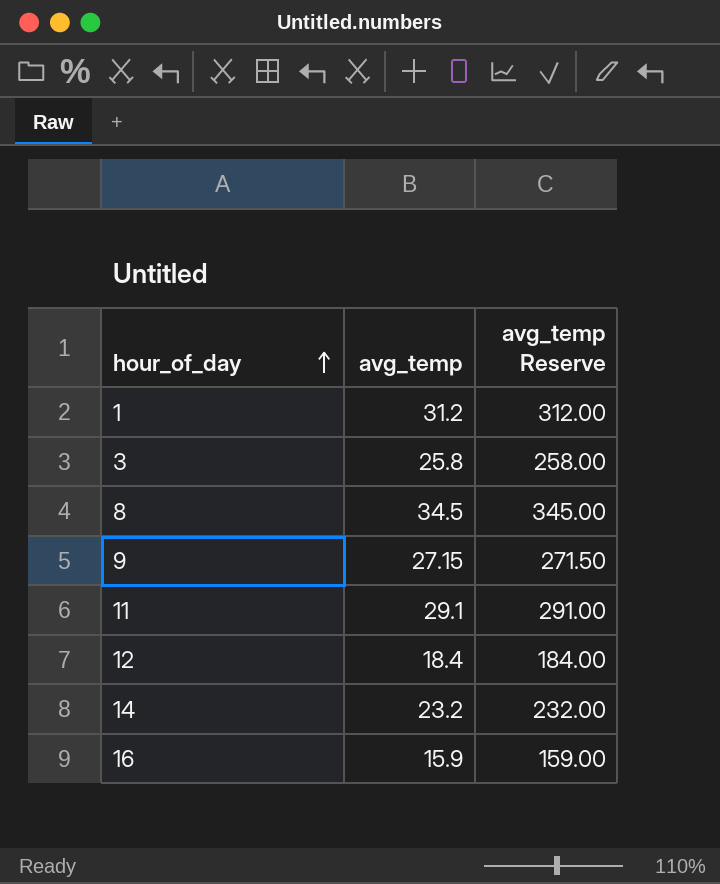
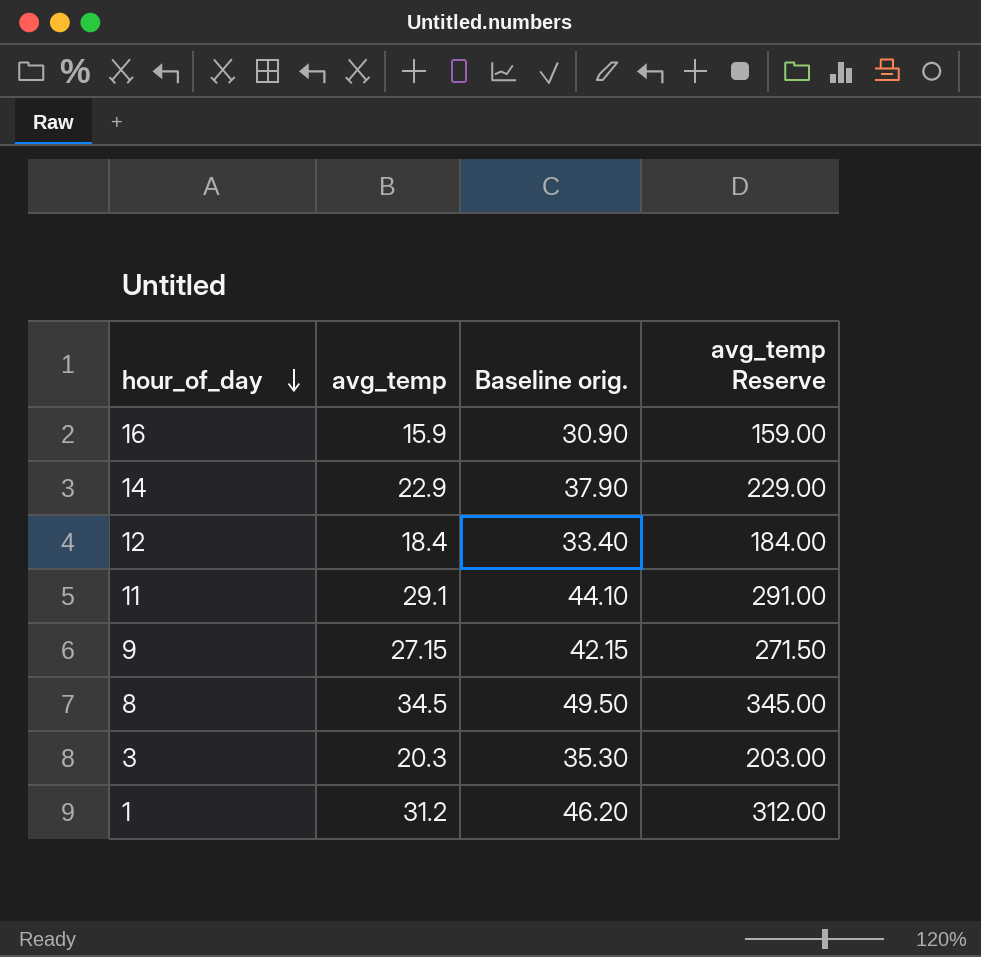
row order: hour_of_day ascending -> hour_of_day descending
column Baseline orig. | formula: none -> [avg_temp] + 15
14 | avg_temp: 23.2 -> 22.9
14 | avg_temp Reserve: 232.00 -> 229.00
3 | avg_temp: 25.8 -> 20.3
3 | avg_temp Reserve: 258.00 -> 203.00

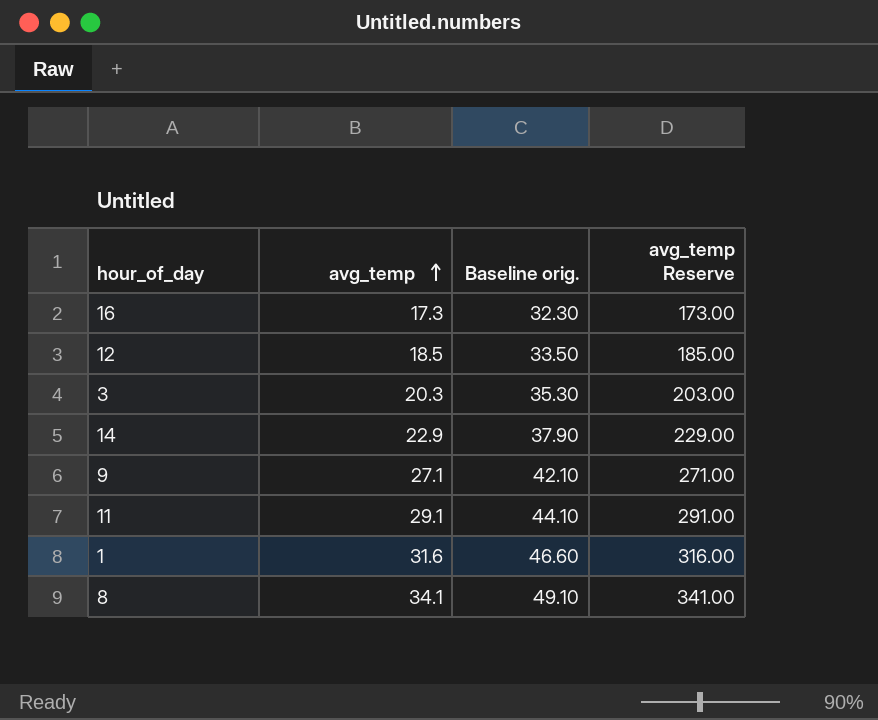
row order: hour_of_day descending -> avg_temp ascending
16 | avg_temp: 15.9 -> 17.3
16 | Baseline orig.: 30.90 -> 32.30
16 | avg_temp Reserve: 159.00 -> 173.00
12 | avg_temp: 18.4 -> 18.5
12 | Baseline orig.: 33.40 -> 33.50
12 | avg_temp Reserve: 184.00 -> 185.00
9 | avg_temp: 27.15 -> 27.1
9 | Baseline orig.: 42.15 -> 42.10
9 | avg_temp Reserve: 271.50 -> 271.00
1 | avg_temp: 31.2 -> 31.6
1 | Baseline orig.: 46.20 -> 46.60
1 | avg_temp Reserve: 312.00 -> 316.00
8 | avg_temp: 34.5 -> 34.1
8 | Baseline orig.: 49.50 -> 49.10
8 | avg_temp Reserve: 345.00 -> 341.00

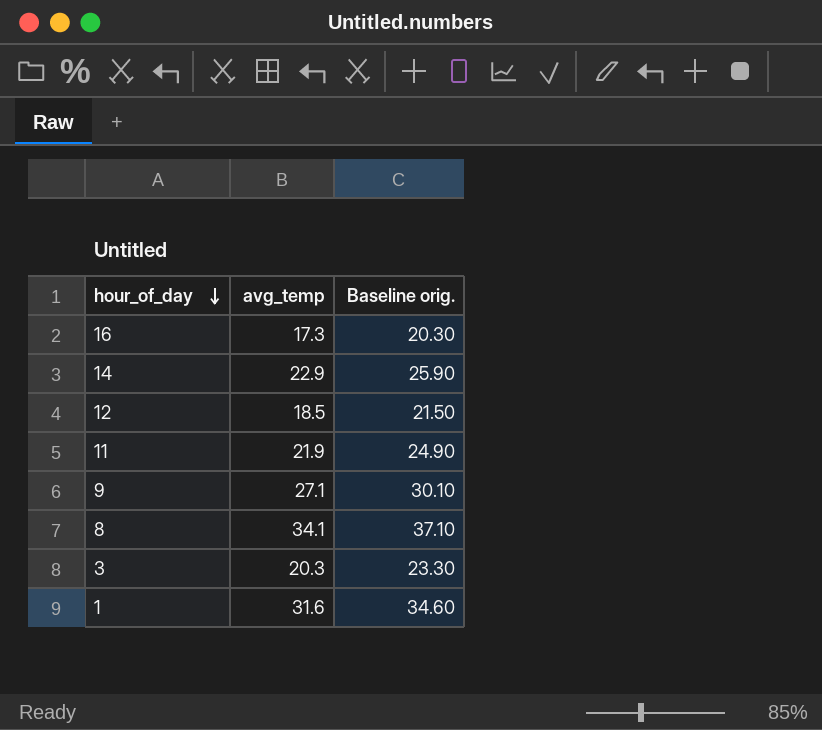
row order: avg_temp ascending -> hour_of_day descending
column avg_temp Reserve | formula: [avg_temp] * 10 -> none
column Baseline orig. | formula: [avg_temp] + 15 -> [avg_temp] + 3
11 | avg_temp: 29.1 -> 21.9

